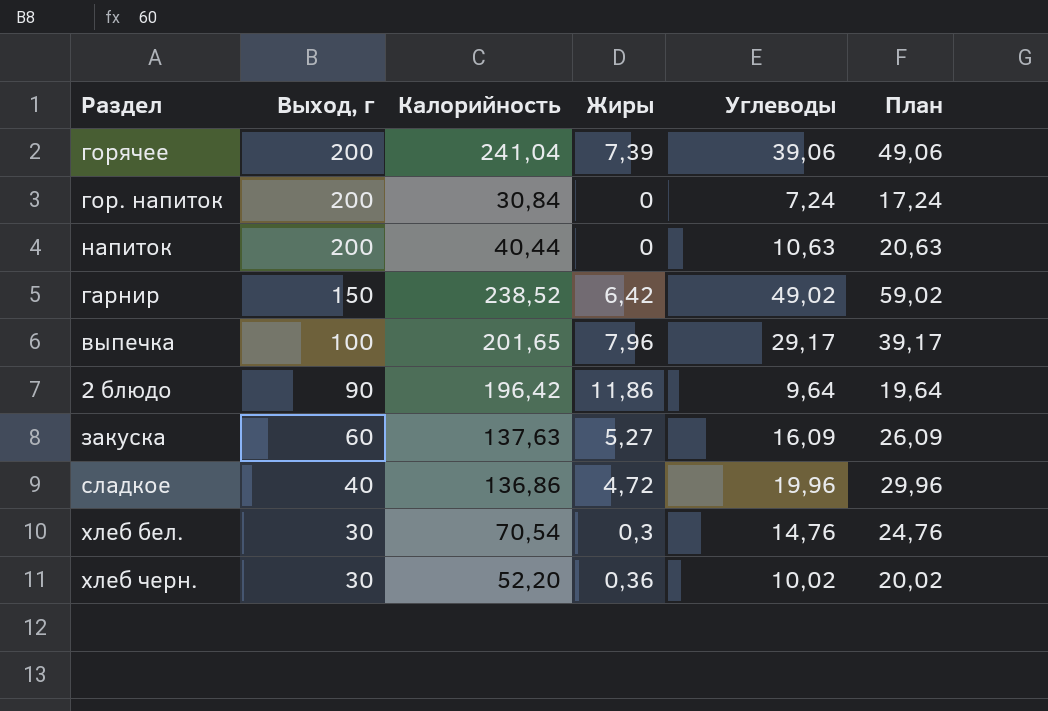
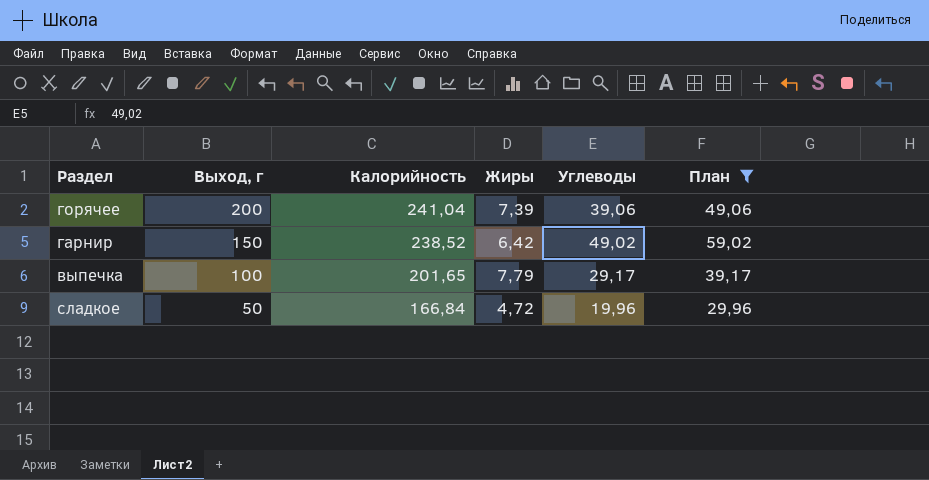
filter: none -> План >= 29,96
выпечка | Жиры: 7,96 -> 7,79
сладкое | Выход, г: 40 -> 50
сладкое | Калорийность: 136,86 -> 166,84

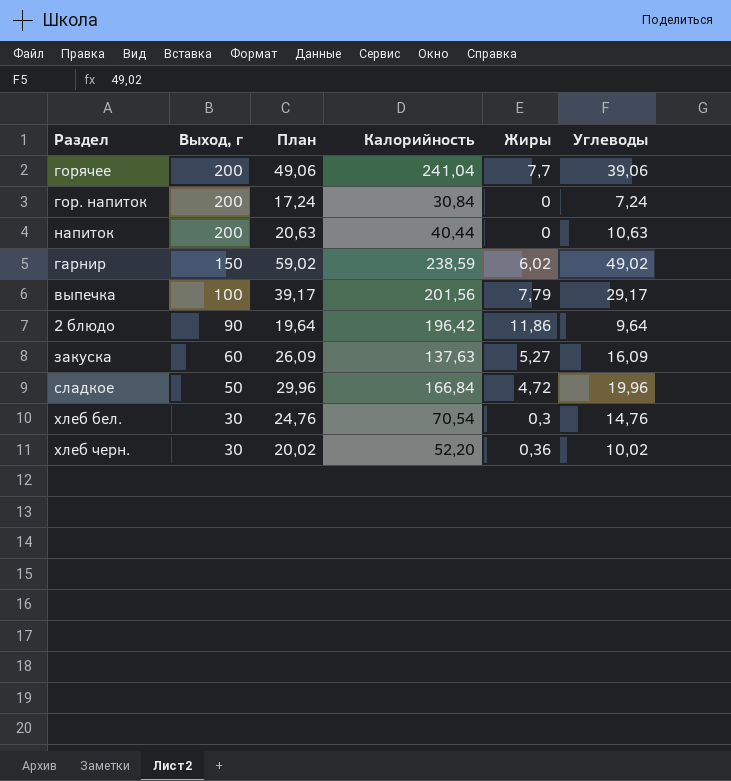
filter: План >= 29,96 -> none
column План | position: 6 -> 3
горячее | Жиры: 7,39 -> 7,7
гарнир | Калорийность: 238,52 -> 238,59
гарнир | Жиры: 6,42 -> 6,02
выпечка | Калорийность: 201,65 -> 201,56

